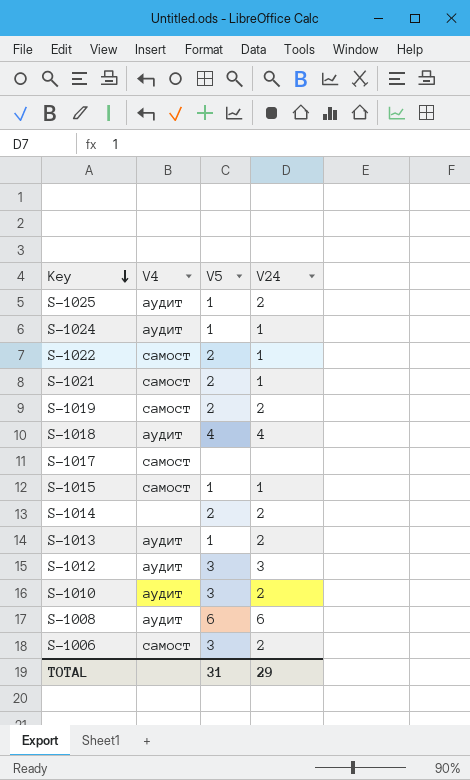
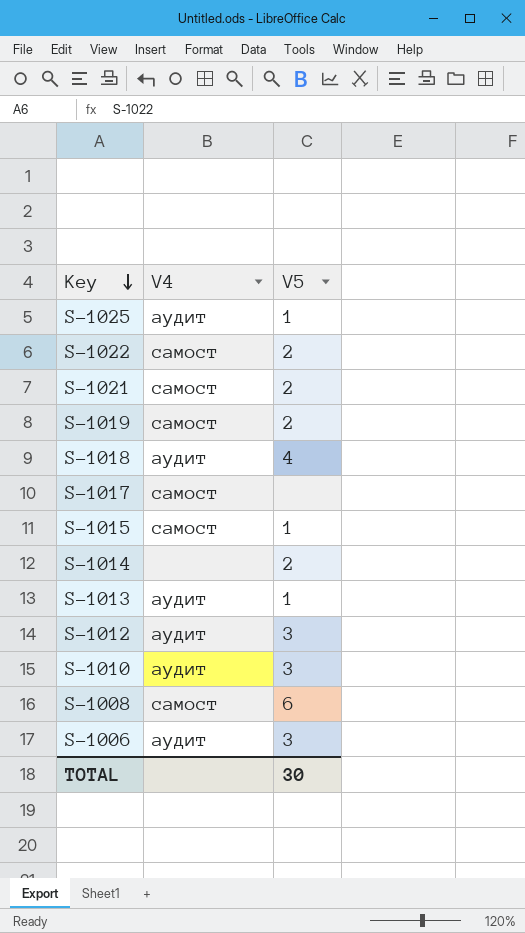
column V24 | position: 4 -> none
row S-1024: аудит | 1 | 1 -> none
S-1008 | V4: аудит -> самост
S-1006 | V4: самост -> аудит
TOTAL | V5: 31 -> 30

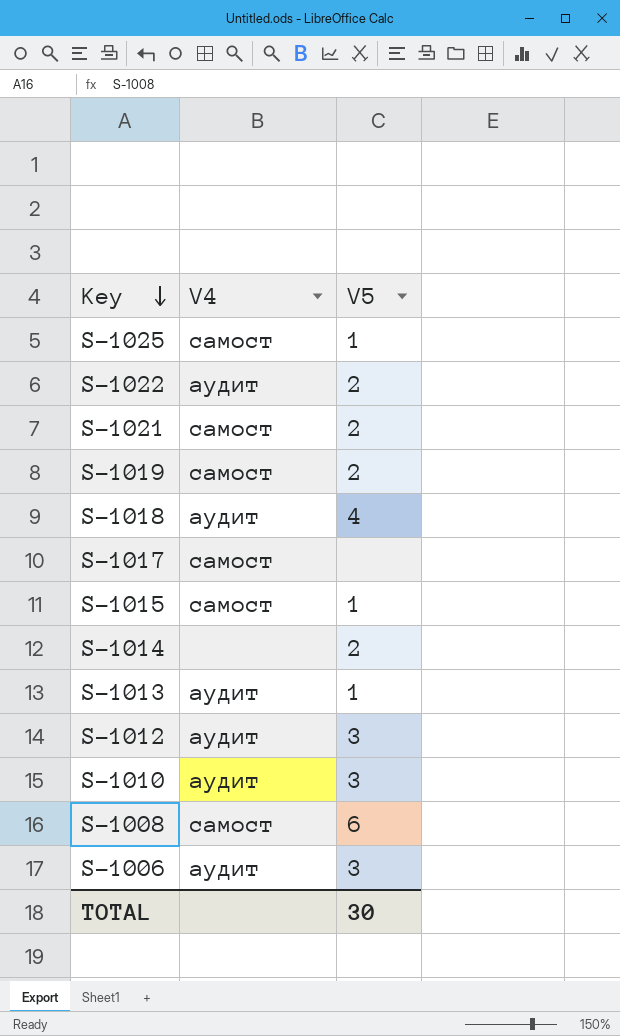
S-1025 | V4: аудит -> самост
S-1022 | V4: самост -> аудит

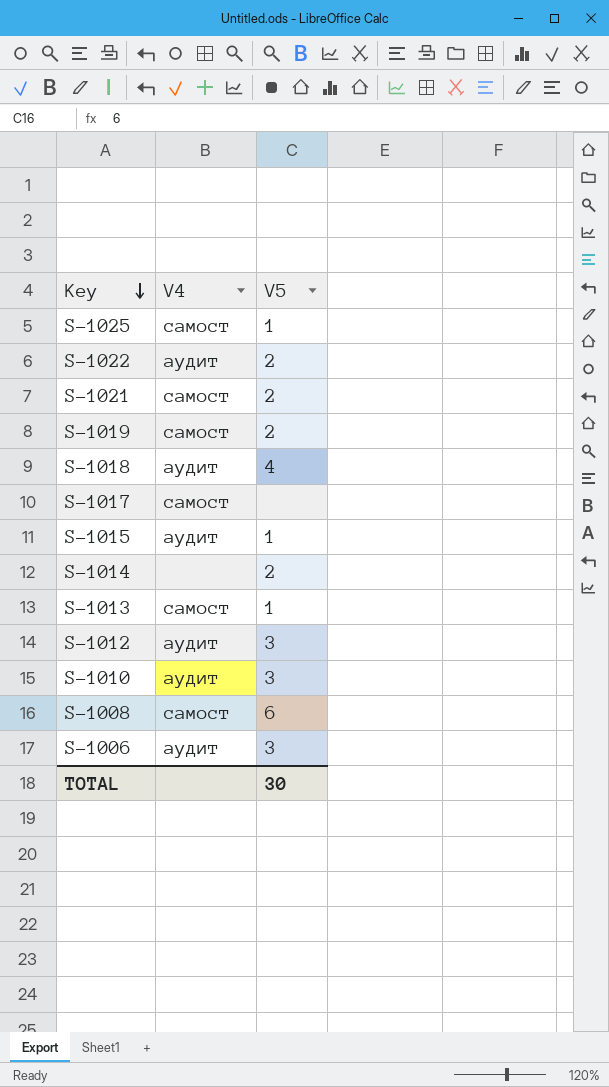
S-1015 | V4: самост -> аудит
S-1013 | V4: аудит -> самост

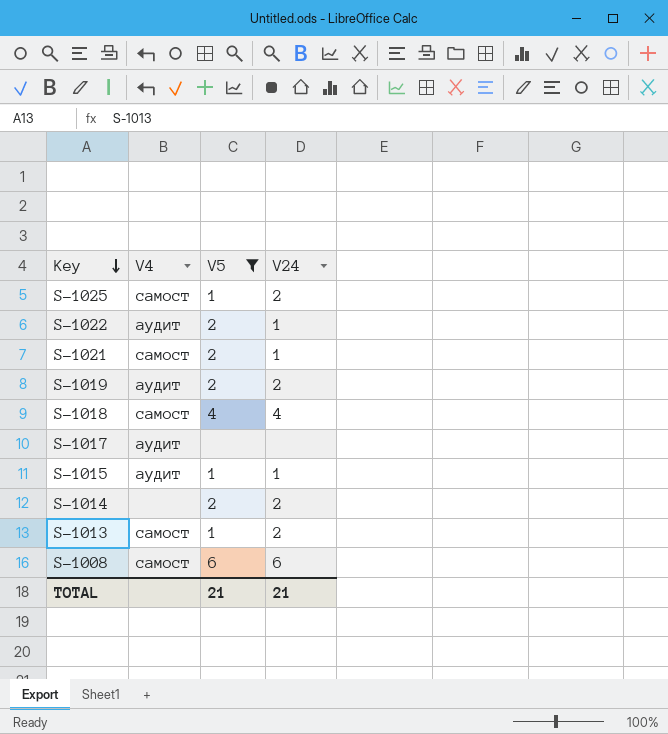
filter: none -> V5 != 3
column V24 | position: none -> 4
S-1019 | V4: самост -> аудит
S-1018 | V4: аудит -> самост
S-1017 | V4: самост -> аудит
TOTAL | V5: 30 -> 21

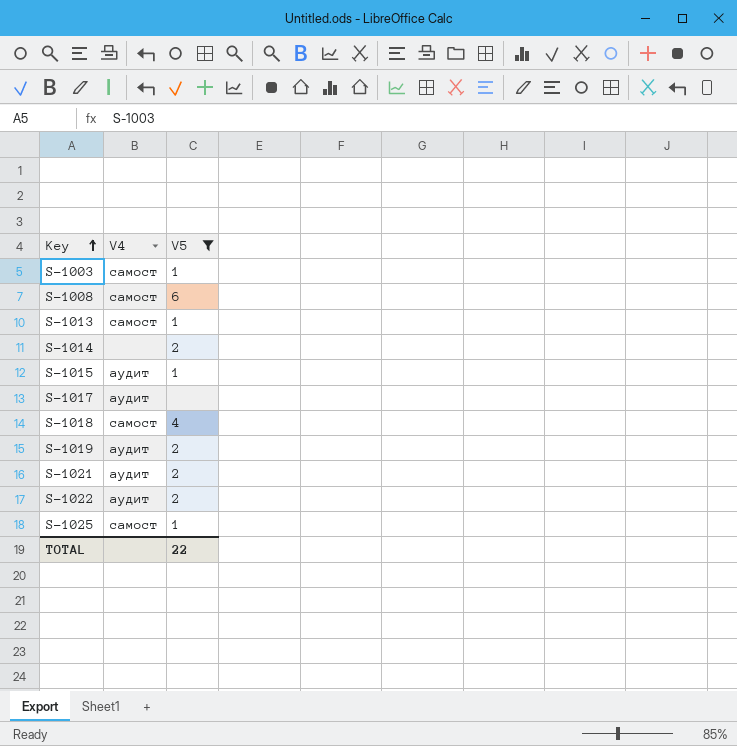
row order: Key descending -> Key ascending
column V24 | position: 4 -> none
row S-1003: none -> самост | 1
S-1021 | V4: самост -> аудит
TOTAL | V5: 21 -> 22

